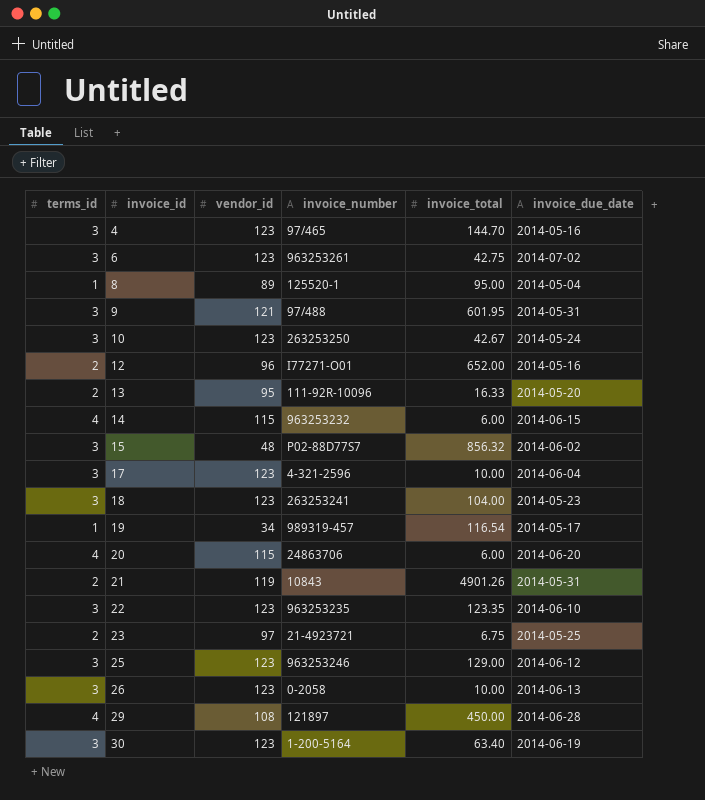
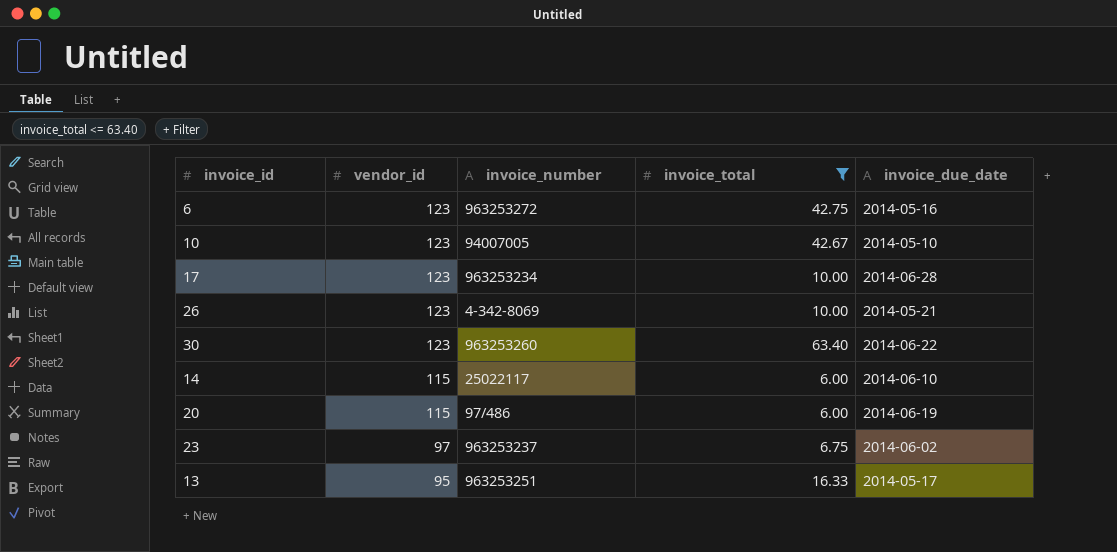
filter: none -> invoice_total <= 63.40
row order: invoice_id ascending -> vendor_id descending
column terms_id | position: 1 -> none
6 | invoice_number: 963253261 -> 963253272
6 | invoice_due_date: 2014-07-02 -> 2014-05-16
10 | invoice_number: 263253250 -> 94007005
10 | invoice_due_date: 2014-05-24 -> 2014-05-10
17 | invoice_number: 4-321-2596 -> 963253234
17 | invoice_due_date: 2014-06-04 -> 2014-06-28
26 | invoice_number: 0-2058 -> 4-342-8069
26 | invoice_due_date: 2014-06-13 -> 2014-05-21
30 | invoice_number: 1-200-5164 -> 963253260
30 | invoice_due_date: 2014-06-19 -> 2014-06-22
14 | invoice_number: 963253232 -> 25022117
14 | invoice_due_date: 2014-06-15 -> 2014-06-10
20 | invoice_number: 24863706 -> 97/486
20 | invoice_due_date: 2014-06-20 -> 2014-06-19
23 | invoice_number: 21-4923721 -> 963253237
23 | invoice_due_date: 2014-05-25 -> 2014-06-02
13 | invoice_number: 111-92R-10096 -> 963253251
13 | invoice_due_date: 2014-05-20 -> 2014-05-17

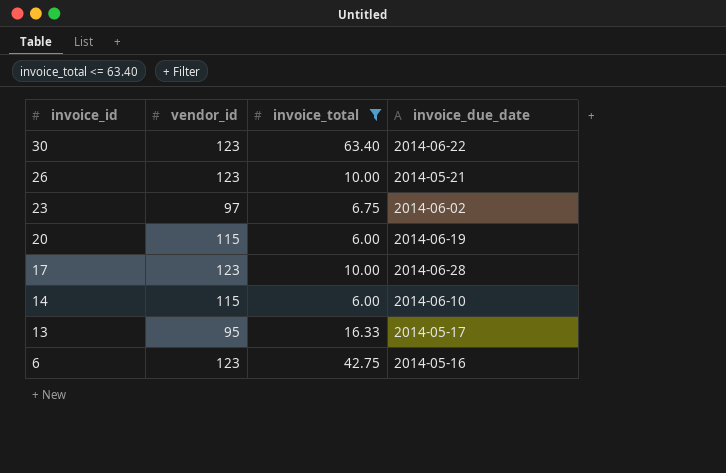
row order: vendor_id descending -> invoice_id descending
column invoice_number | position: 3 -> none
row 10: 123 | 94007005 | 42.67 | 2014-05-10 -> none

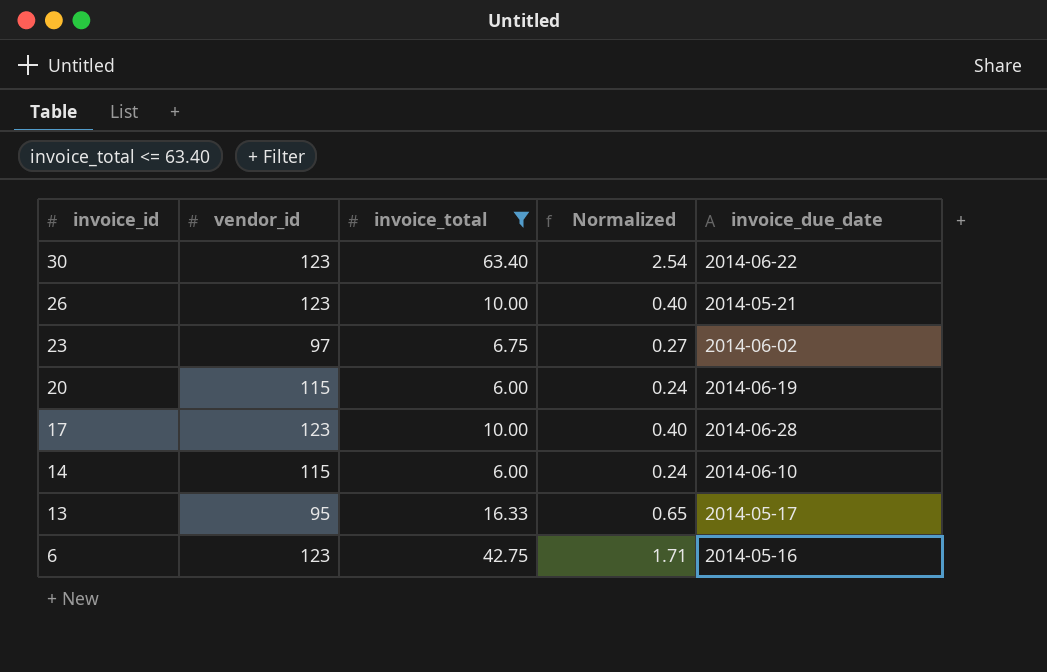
column Normalized | formula: none -> [invoice_total] * 0.04

